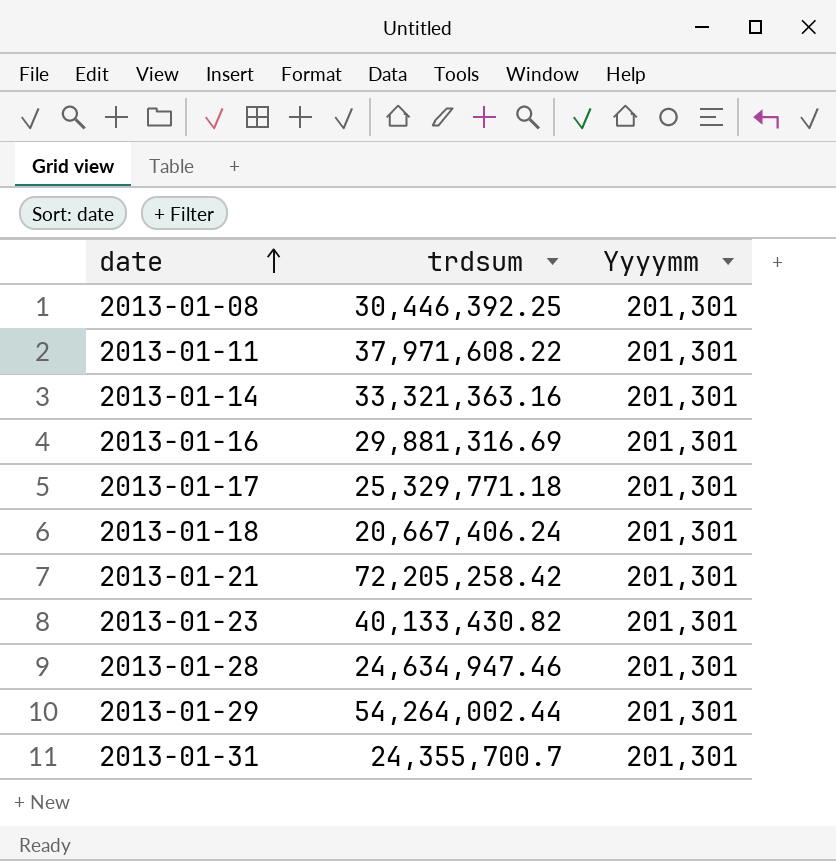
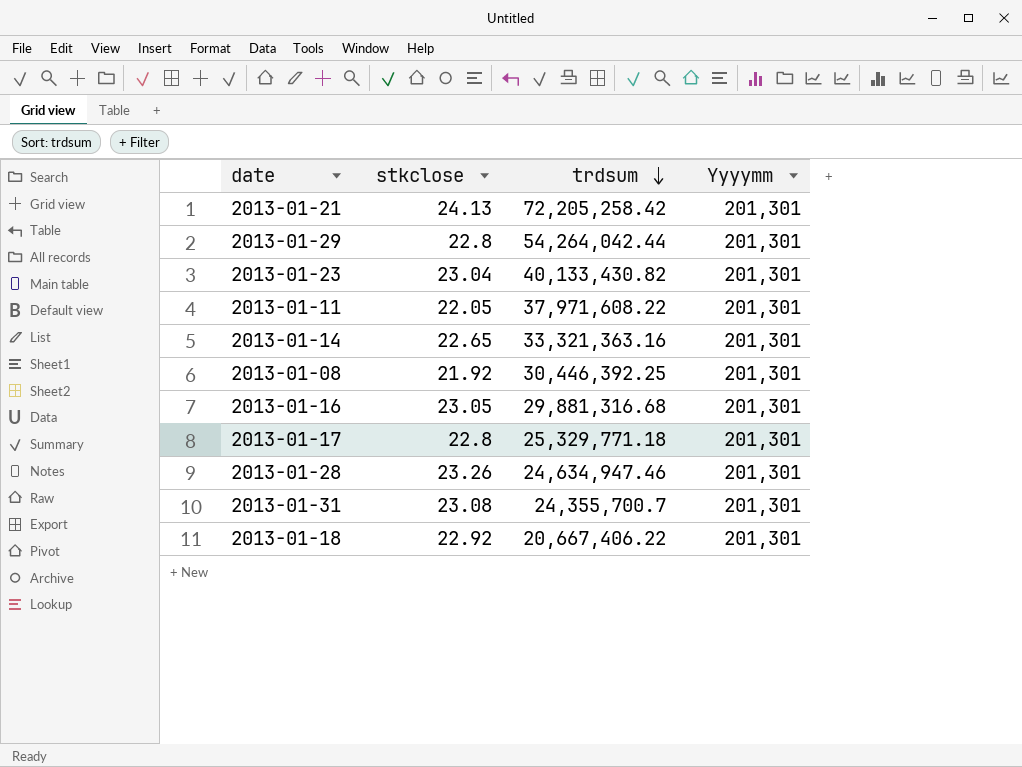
row order: date ascending -> trdsum descending
column stkclose | position: none -> 2
2013-01-29 | trdsum: 54,264,002.44 -> 54,264,042.44
2013-01-16 | trdsum: 29,881,316.69 -> 29,881,316.68
2013-01-18 | trdsum: 20,667,406.24 -> 20,667,406.22

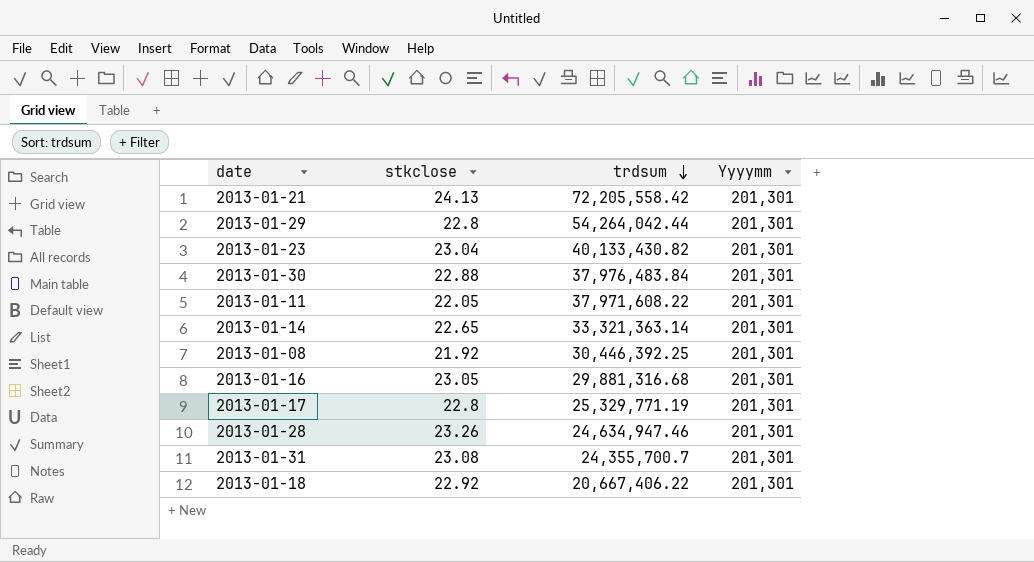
2013-01-21 | trdsum: 72,205,258.42 -> 72,205,558.42
row 2013-01-30: none -> 22.88 | 37,976,483.84 | 201,301
2013-01-14 | trdsum: 33,321,363.16 -> 33,321,363.14
2013-01-17 | trdsum: 25,329,771.18 -> 25,329,771.19

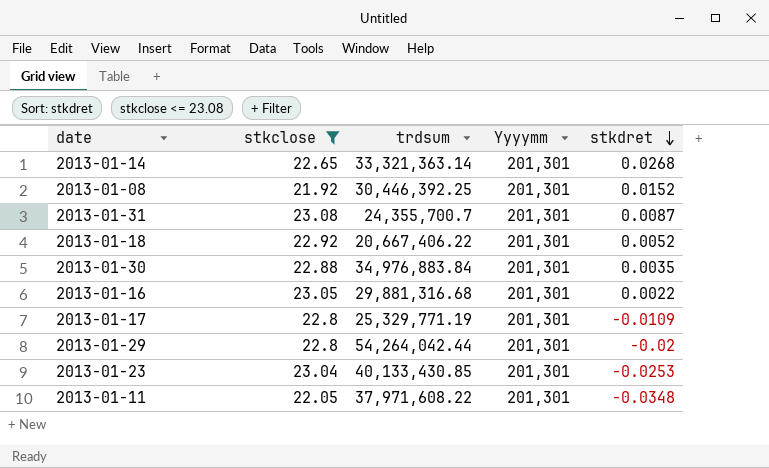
filter: none -> stkclose <= 23.08
row order: trdsum descending -> stkdret descending
column stkdret | position: none -> 5
2013-01-30 | trdsum: 37,976,483.84 -> 34,976,883.84
2013-01-23 | trdsum: 40,133,430.82 -> 40,133,430.85

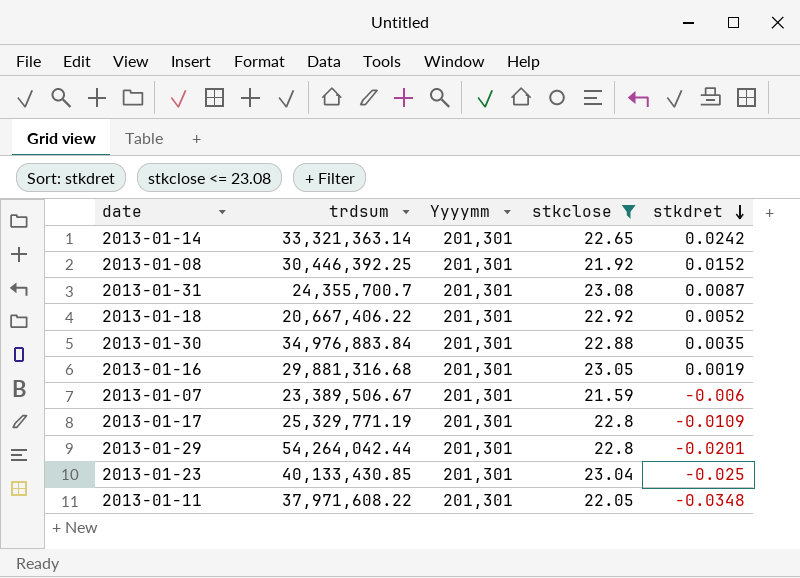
column stkclose | position: 2 -> 4
2013-01-14 | stkdret: 0.0268 -> 0.0242
2013-01-16 | stkdret: 0.0022 -> 0.0019
row 2013-01-07: none -> 23,389,506.67 | 201,301 | 21.59 | -0.006
2013-01-29 | stkdret: -0.02 -> -0.0201
2013-01-23 | stkdret: -0.0253 -> -0.025

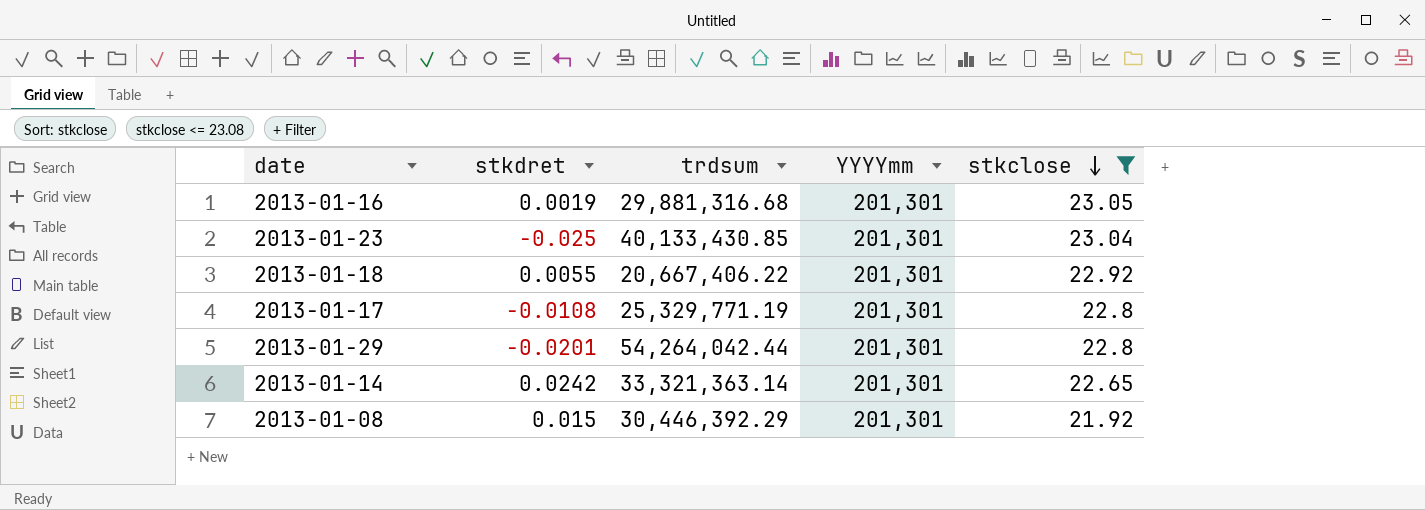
row order: stkdret descending -> stkclose descending
column stkdret | position: 5 -> 2
column name: Yyyymm -> YYYYmm
row 2013-01-31: 24,355,700.7 | 201,301 | 23.08 | 0.0087 -> none
row 2013-01-30: 34,976,883.84 | 201,301 | 22.88 | 0.0035 -> none
row 2013-01-07: 23,389,506.67 | 201,301 | 21.59 | -0.006 -> none
row 2013-01-11: 37,971,608.22 | 201,301 | 22.05 | -0.0348 -> none
2013-01-18 | stkdret: 0.0052 -> 0.0055
2013-01-17 | stkdret: -0.0109 -> -0.0108
2013-01-08 | stkdret: 0.0152 -> 0.015
2013-01-08 | trdsum: 30,446,392.25 -> 30,446,392.29

